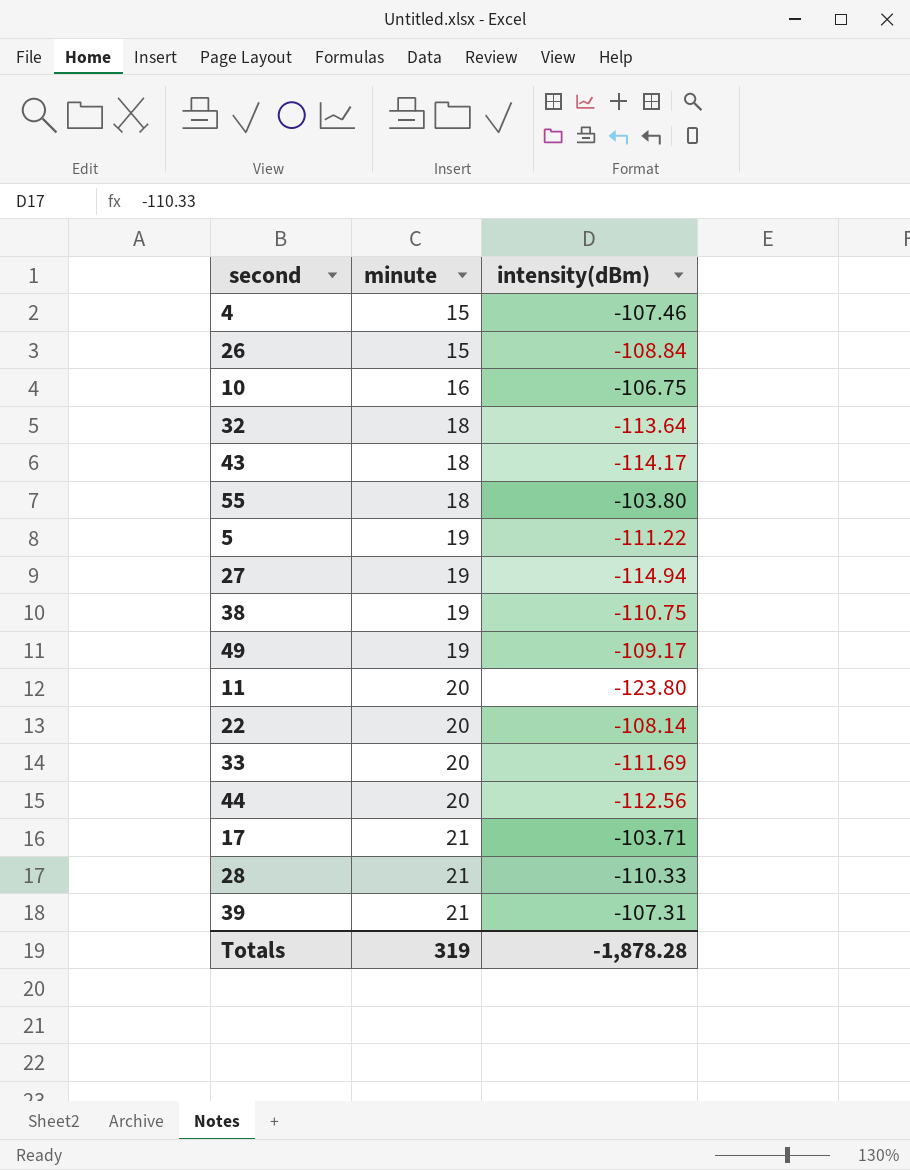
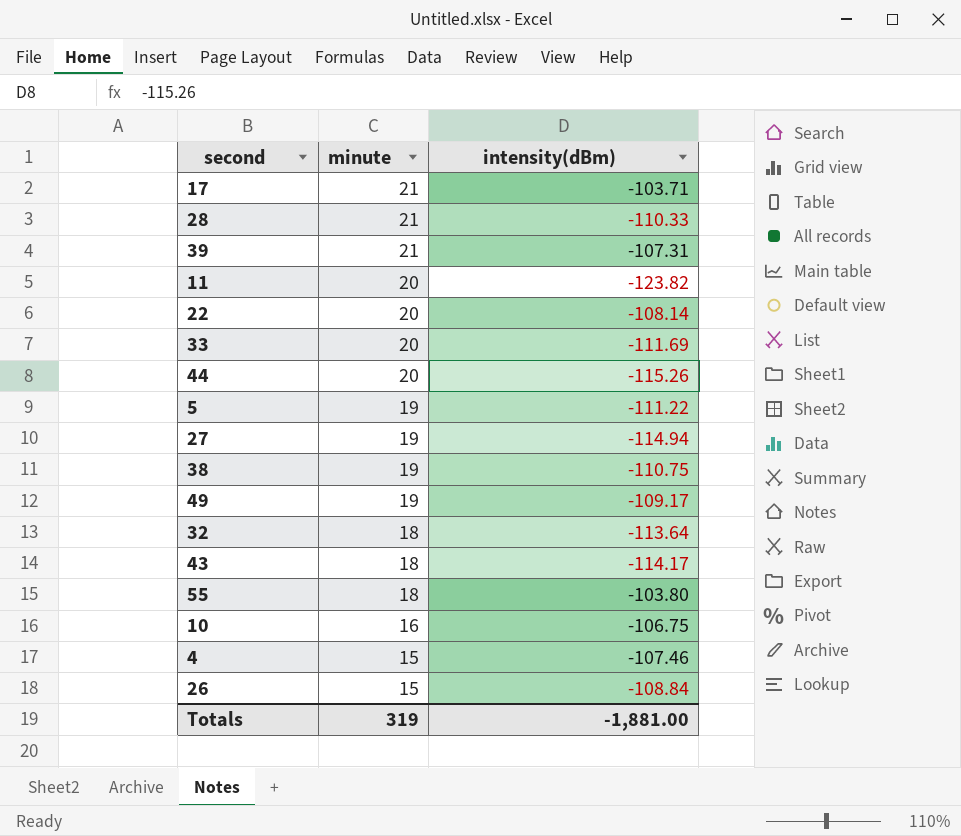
row order: minute ascending -> minute descending
11 | intensity(dBm): -123.80 -> -123.82
44 | intensity(dBm): -112.56 -> -115.26
Totals | intensity(dBm): -1,878.28 -> -1,881.00

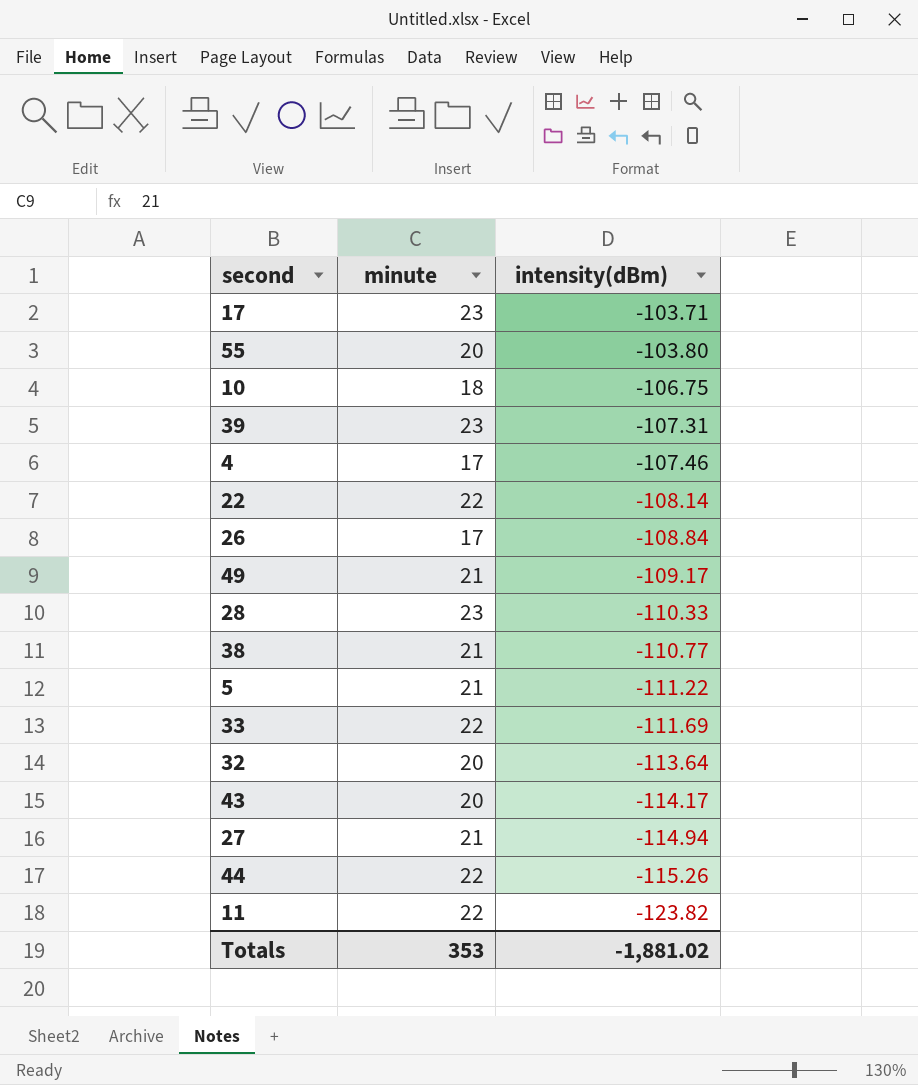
row order: minute descending -> intensity(dBm) descending
17 | minute: 21 -> 23
55 | minute: 18 -> 20
10 | minute: 16 -> 18
39 | minute: 21 -> 23
4 | minute: 15 -> 17
22 | minute: 20 -> 22
26 | minute: 15 -> 17
49 | minute: 19 -> 21
28 | minute: 21 -> 23
38 | minute: 19 -> 21
38 | intensity(dBm): -110.75 -> -110.77
5 | minute: 19 -> 21
33 | minute: 20 -> 22
32 | minute: 18 -> 20
43 | minute: 18 -> 20
27 | minute: 19 -> 21
44 | minute: 20 -> 22
11 | minute: 20 -> 22
Totals | minute: 319 -> 353
Totals | intensity(dBm): -1,881.00 -> -1,881.02

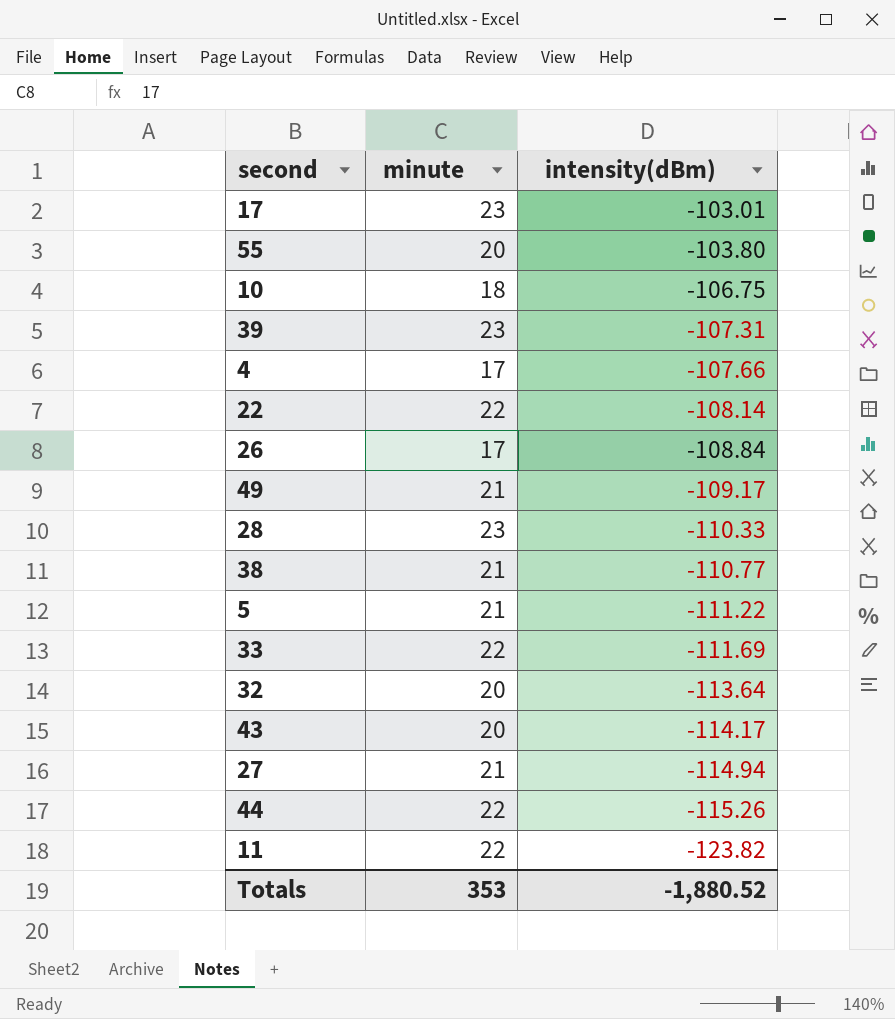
17 | intensity(dBm): -103.71 -> -103.01
4 | intensity(dBm): -107.46 -> -107.66
Totals | intensity(dBm): -1,881.02 -> -1,880.52

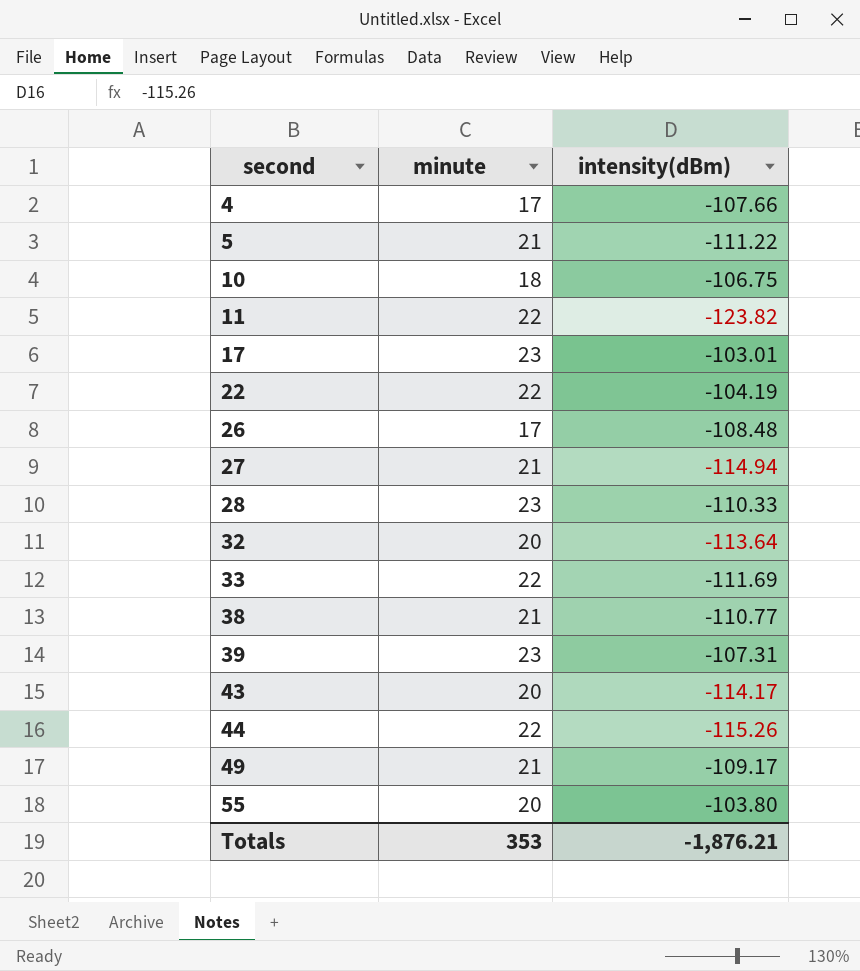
row order: intensity(dBm) descending -> second ascending
22 | intensity(dBm): -108.14 -> -104.19
26 | intensity(dBm): -108.84 -> -108.48
Totals | intensity(dBm): -1,880.52 -> -1,876.21

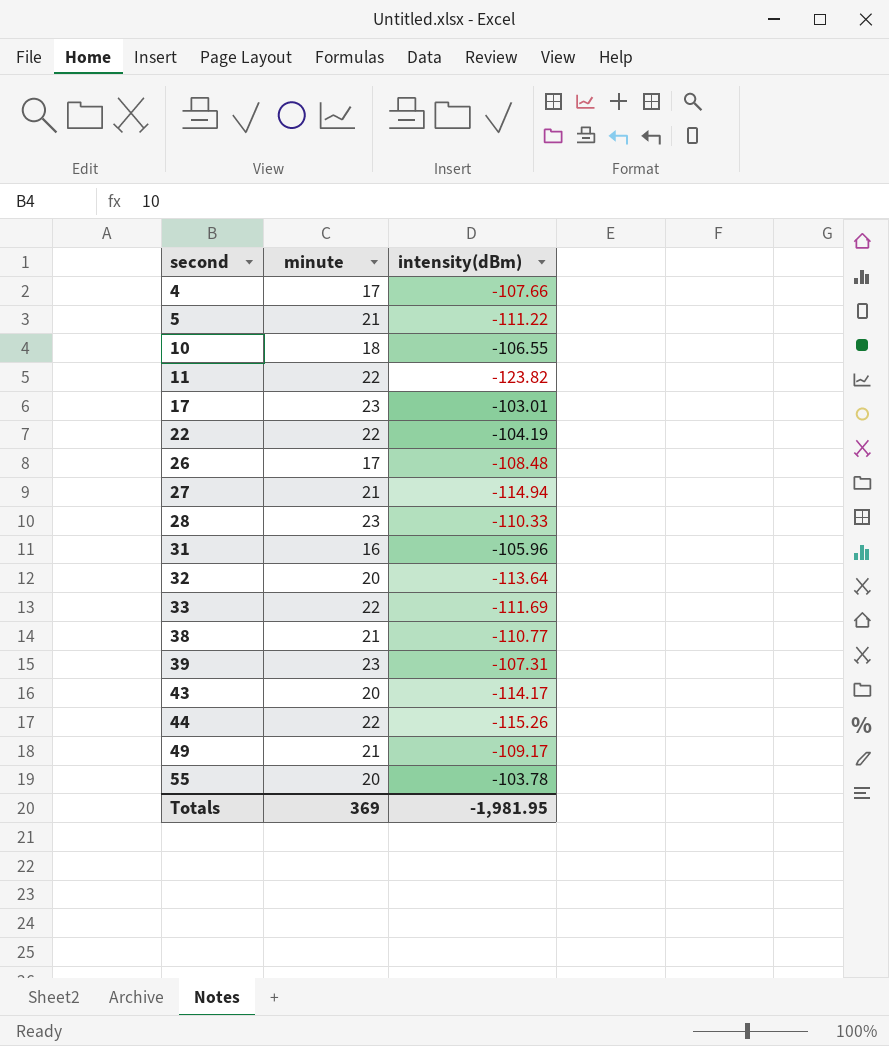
10 | intensity(dBm): -106.75 -> -106.55
row 31: none -> 16 | -105.96
55 | intensity(dBm): -103.80 -> -103.78
Totals | minute: 353 -> 369
Totals | intensity(dBm): -1,876.21 -> -1,981.95

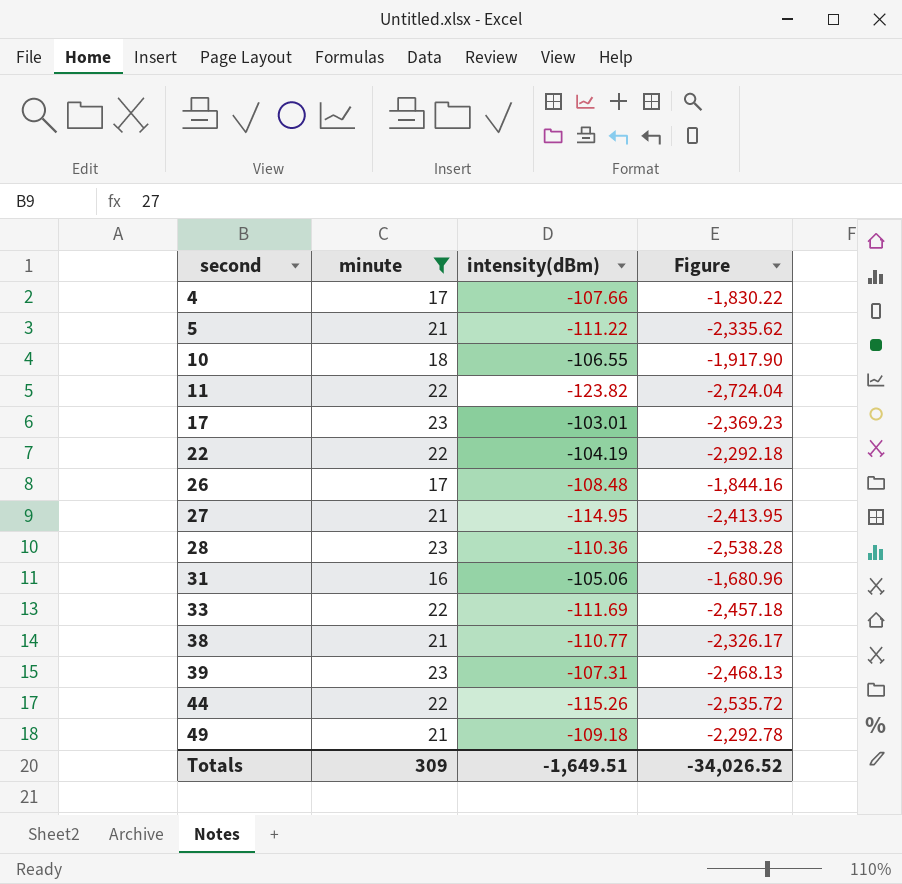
filter: none -> minute != 20
column Figure | formula: none -> [minute] * [intensity(dBm)]
27 | intensity(dBm): -114.94 -> -114.95
28 | intensity(dBm): -110.33 -> -110.36
31 | intensity(dBm): -105.96 -> -105.06
49 | intensity(dBm): -109.17 -> -109.18
Totals | minute: 369 -> 309
Totals | intensity(dBm): -1,981.95 -> -1,649.51

